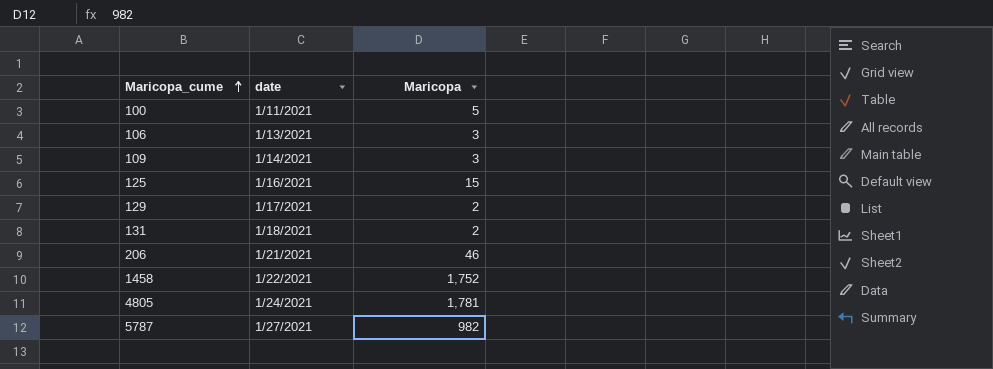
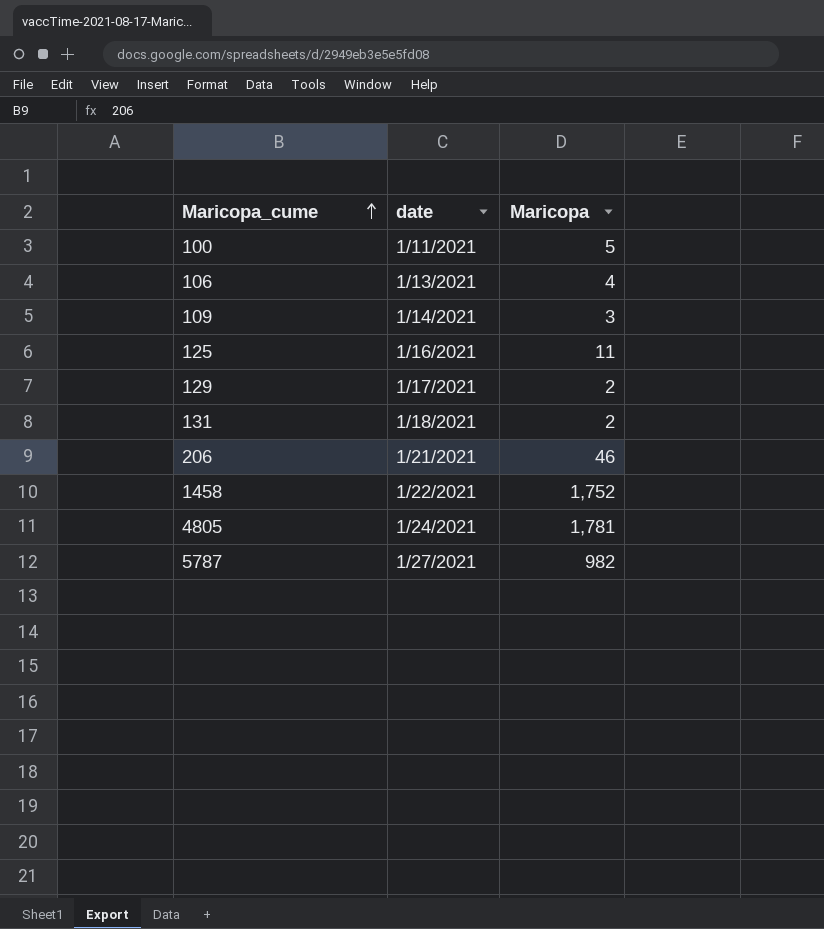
106 | Maricopa: 3 -> 4
125 | Maricopa: 15 -> 11

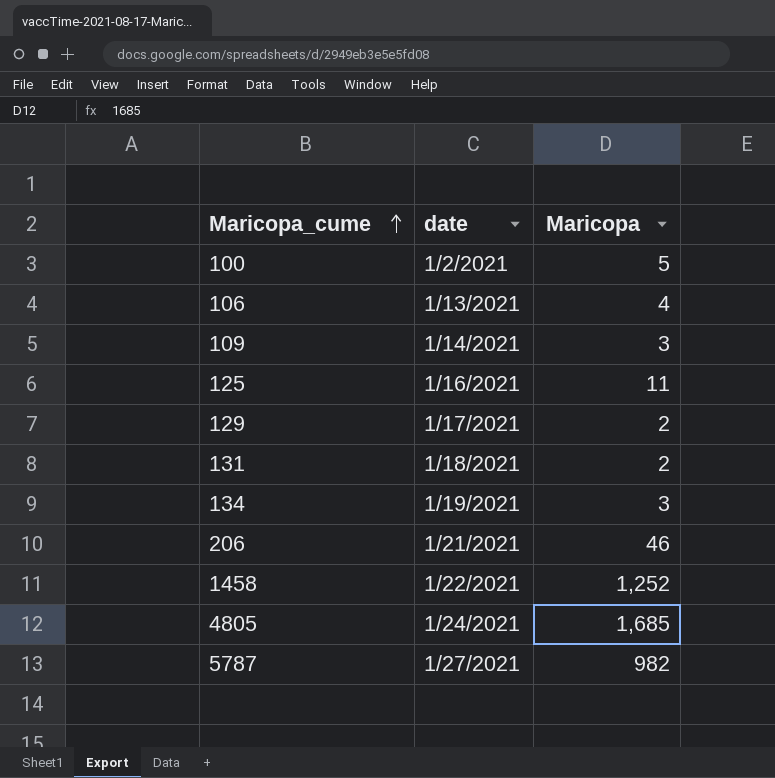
100 | date: 1/11/2021 -> 1/2/2021
row 134: none -> 1/19/2021 | 3
1458 | Maricopa: 1,752 -> 1,252
4805 | Maricopa: 1,781 -> 1,685

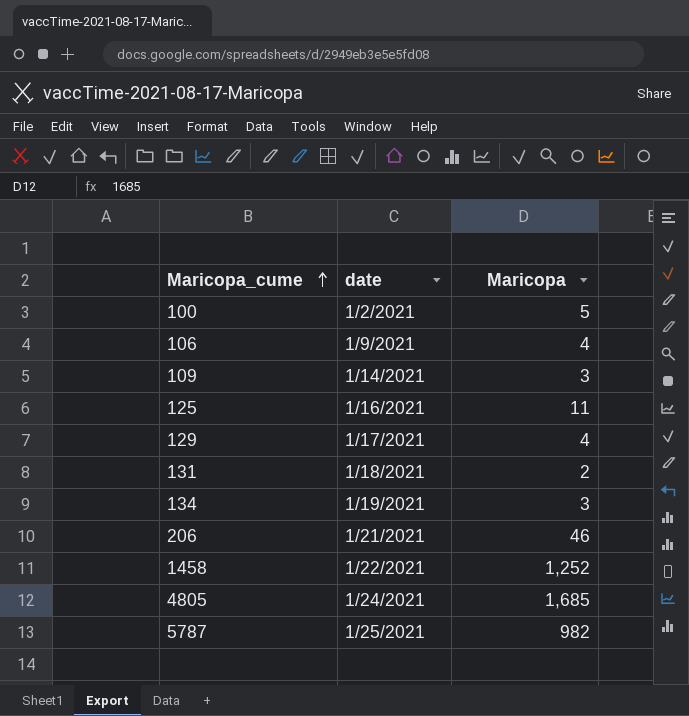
106 | date: 1/13/2021 -> 1/9/2021
129 | Maricopa: 2 -> 4
5787 | date: 1/27/2021 -> 1/25/2021

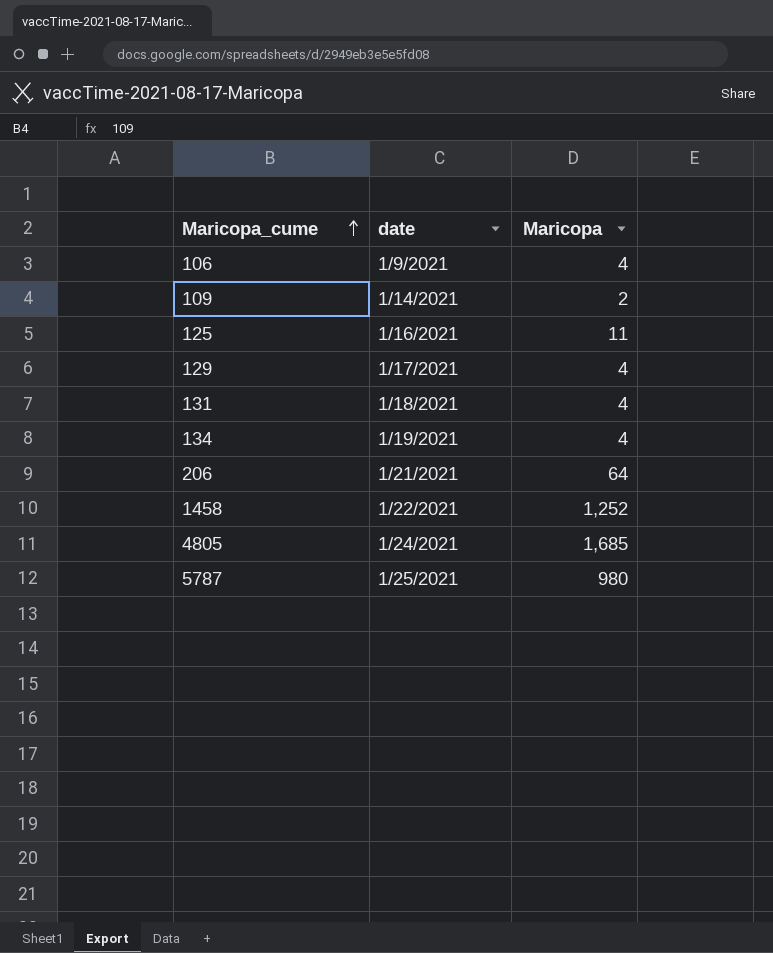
row 100: 1/2/2021 | 5 -> none
109 | Maricopa: 3 -> 2
131 | Maricopa: 2 -> 4
134 | Maricopa: 3 -> 4
206 | Maricopa: 46 -> 64
5787 | Maricopa: 982 -> 980

